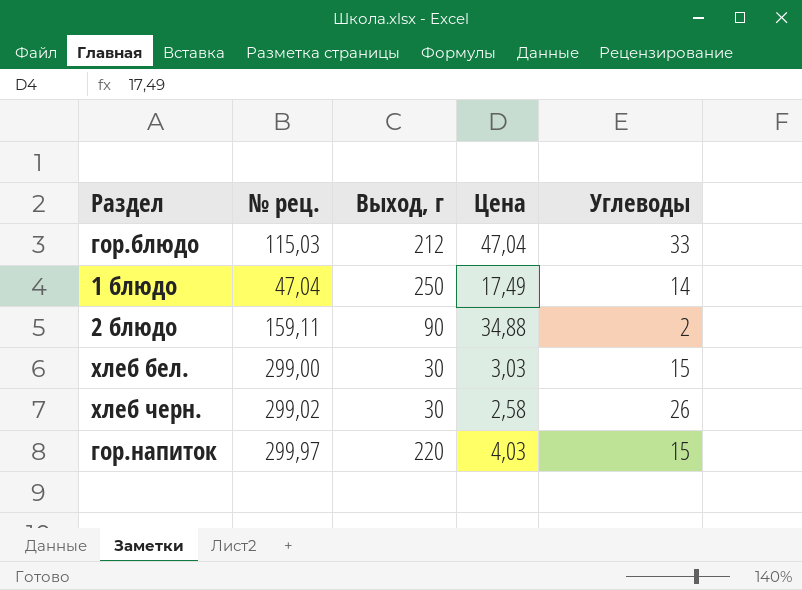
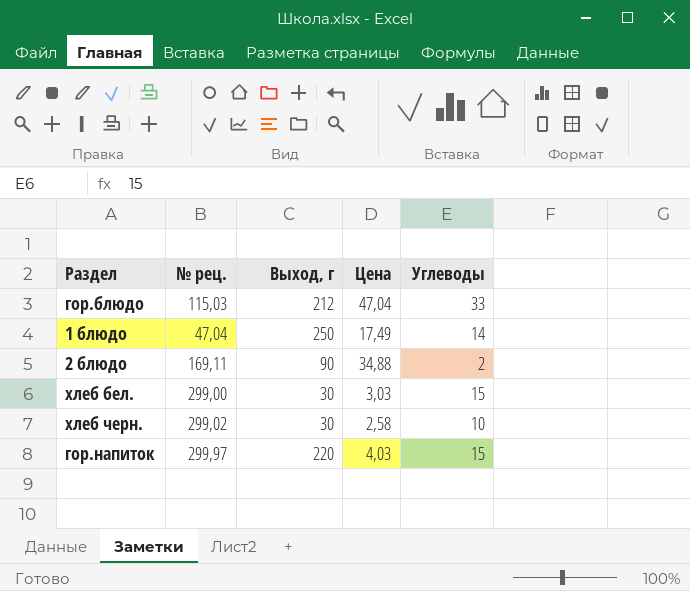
2 блюдо | № рец.: 159,11 -> 169,11
хлеб черн. | Углеводы: 26 -> 10

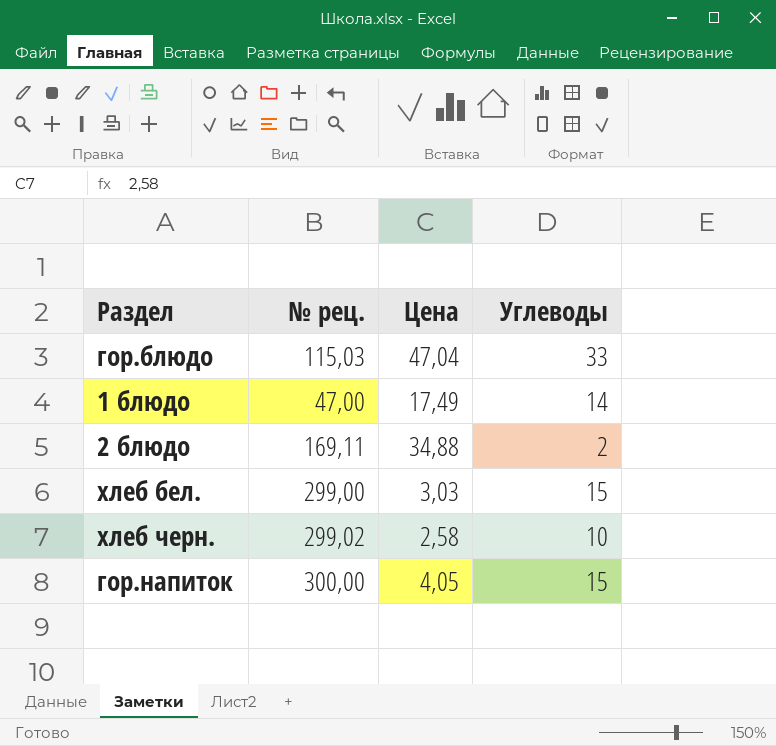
column Выход, г | position: 3 -> none
1 блюдо | № рец.: 47,04 -> 47,00
гор.напиток | № рец.: 299,97 -> 300,00
гор.напиток | Цена: 4,03 -> 4,05

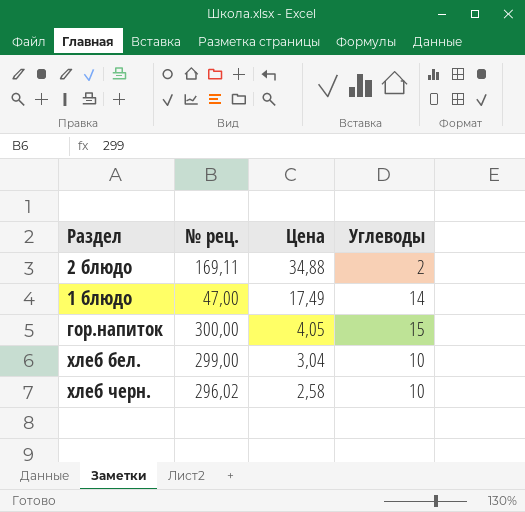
row order: none -> Цена descending
row гор.блюдо: 115,03 | 47,04 | 33 -> none
хлеб бел. | Цена: 3,03 -> 3,04
хлеб бел. | Углеводы: 15 -> 10
хлеб черн. | № рец.: 299,02 -> 296,02

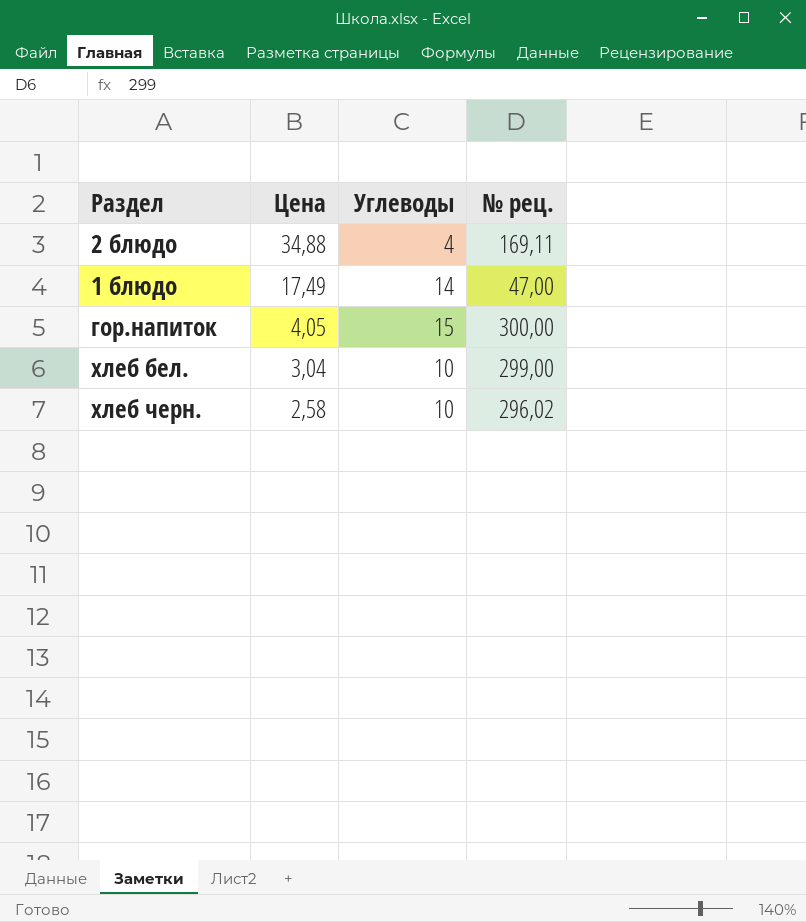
column № рец. | position: 2 -> 4
2 блюдо | Углеводы: 2 -> 4

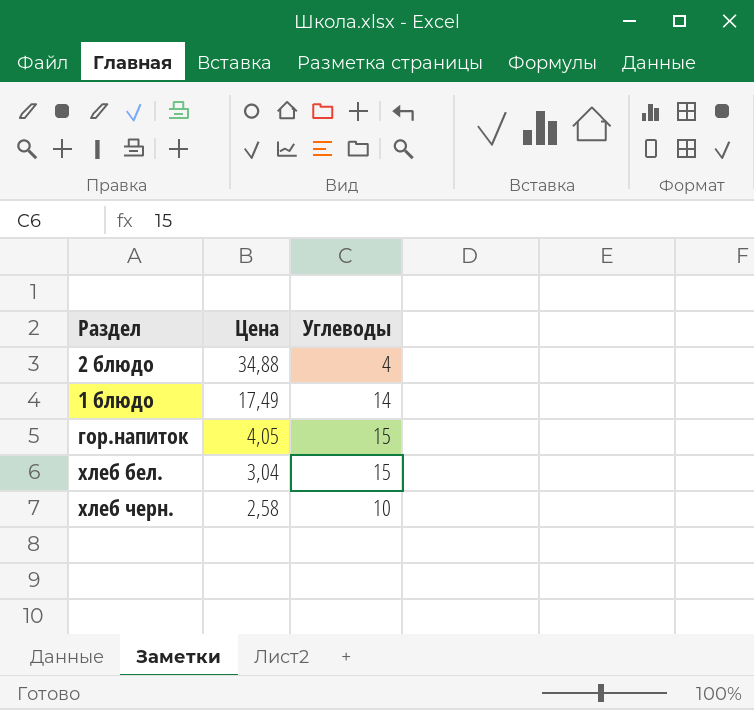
column № рец. | position: 4 -> none
хлеб бел. | Углеводы: 10 -> 15

